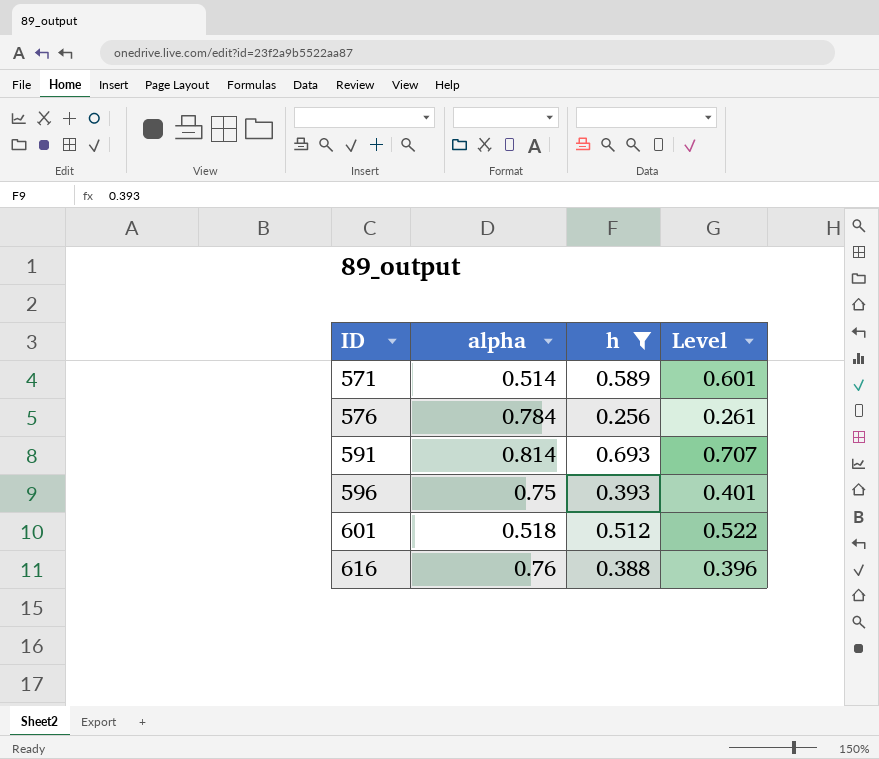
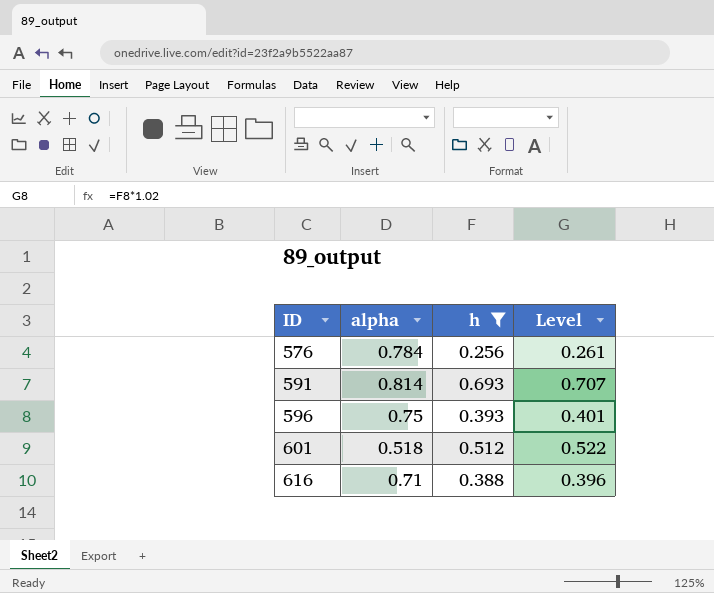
row 571: 0.514 | 0.589 | 0.601 -> none
616 | alpha: 0.76 -> 0.71

